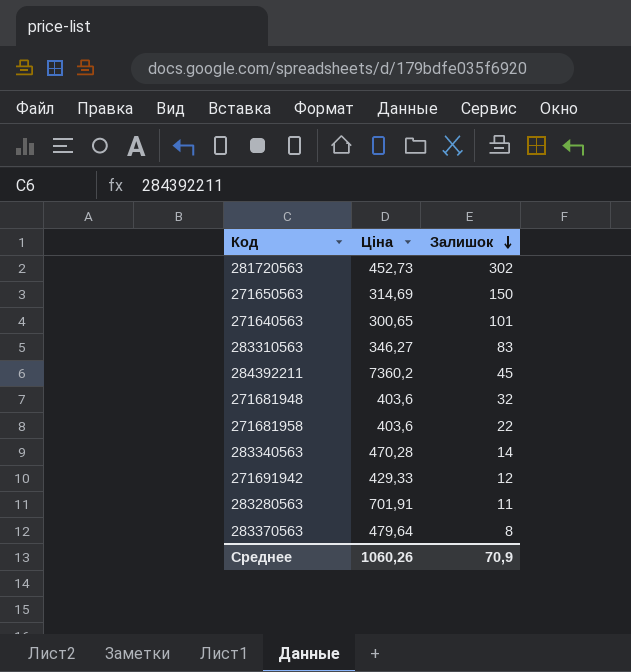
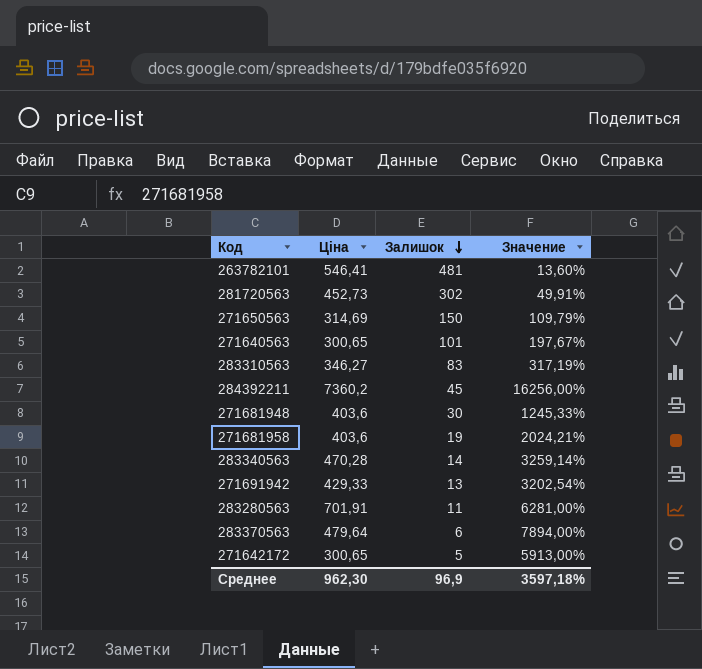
column Значение | formula: none -> ([Ціна] - [Залишок]) / [Залишок]
row 263782101: none -> 546,41 | 481 | 13,60%
271681948 | Залишок: 32 -> 30
271681958 | Залишок: 22 -> 19
271691942 | Залишок: 12 -> 13
283370563 | Залишок: 8 -> 6
row 271642172: none -> 300,65 | 5 | 5913,00%
Среднее | Ціна: 1060,26 -> 962,30
Среднее | Залишок: 70,9 -> 96,9

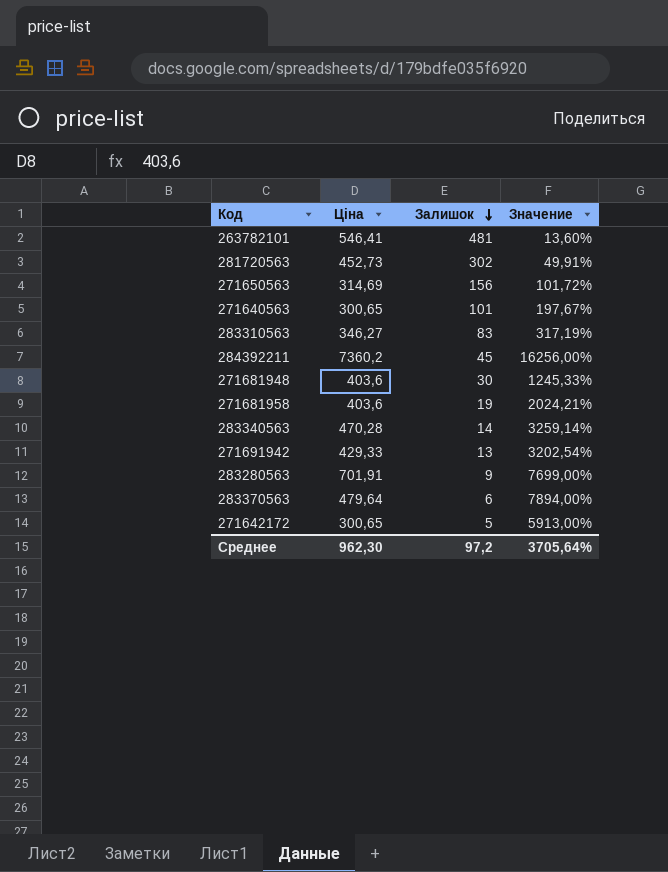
271650563 | Залишок: 150 -> 156
271650563 | Значение: 109,79% -> 101,72%
283280563 | Залишок: 11 -> 9
283280563 | Значение: 6281,00% -> 7699,00%
Среднее | Залишок: 96,9 -> 97,2
Среднее | Значение: 3597,18% -> 3705,64%

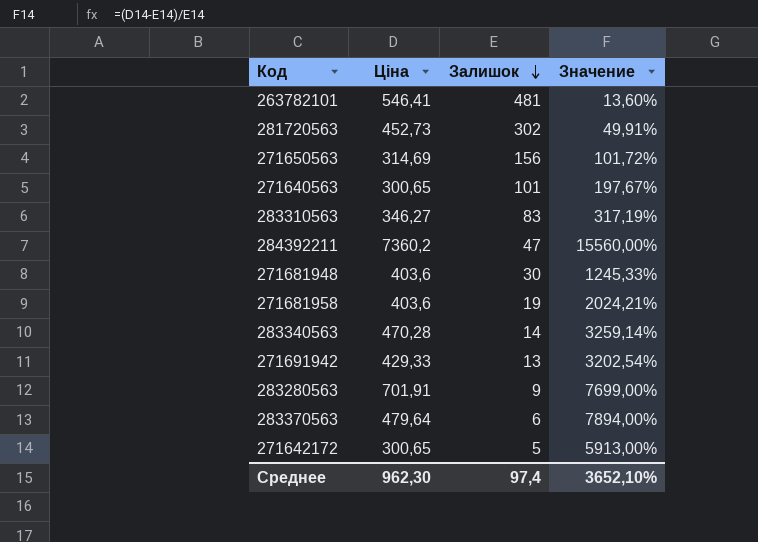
284392211 | Залишок: 45 -> 47
284392211 | Значение: 16256,00% -> 15560,00%
Среднее | Залишок: 97,2 -> 97,4
Среднее | Значение: 3705,64% -> 3652,10%

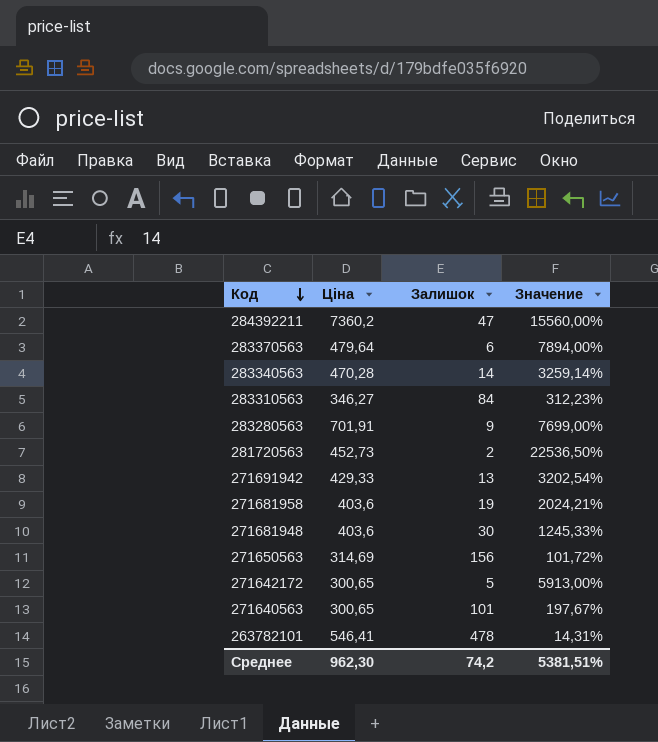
row order: Залишок descending -> Код descending
283310563 | Залишок: 83 -> 84
283310563 | Значение: 317,19% -> 312,23%
281720563 | Залишок: 302 -> 2
281720563 | Значение: 49,91% -> 22536,50%
263782101 | Залишок: 481 -> 478
263782101 | Значение: 13,60% -> 14,31%
Среднее | Залишок: 97,4 -> 74,2
Среднее | Значение: 3652,10% -> 5381,51%

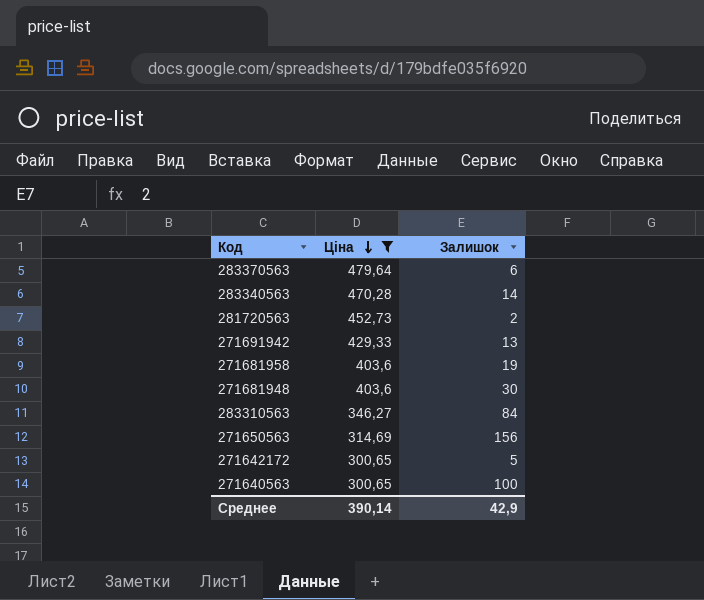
filter: none -> Ціна <= 479,64
row order: Код descending -> Ціна descending
column Значение | formula: ([Ціна] - [Залишок]) / [Залишок] -> none
271640563 | Залишок: 101 -> 100
Среднее | Ціна: 962,30 -> 390,14
Среднее | Залишок: 74,2 -> 42,9

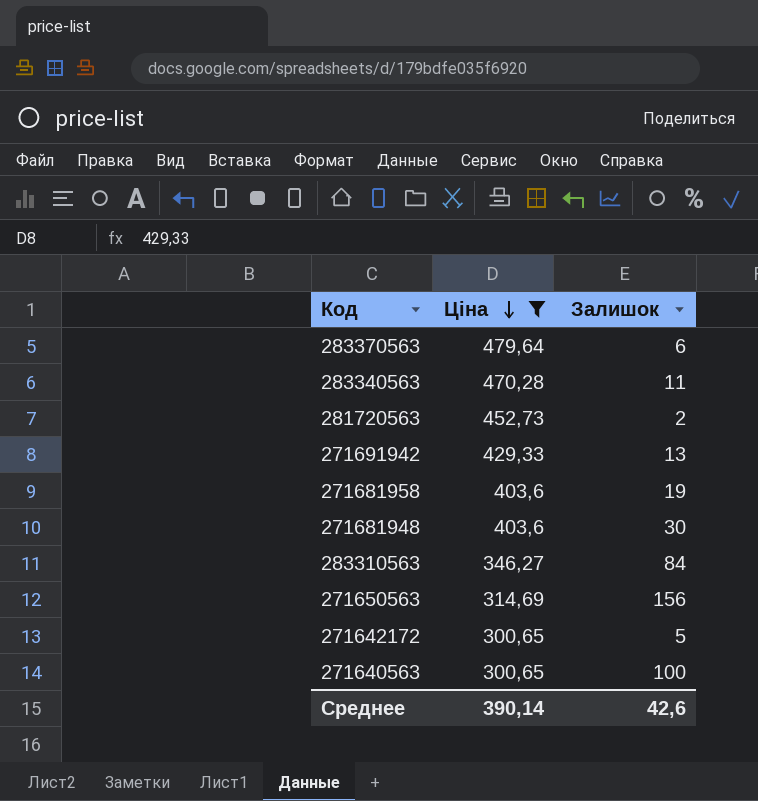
283340563 | Залишок: 14 -> 11
Среднее | Залишок: 42,9 -> 42,6

